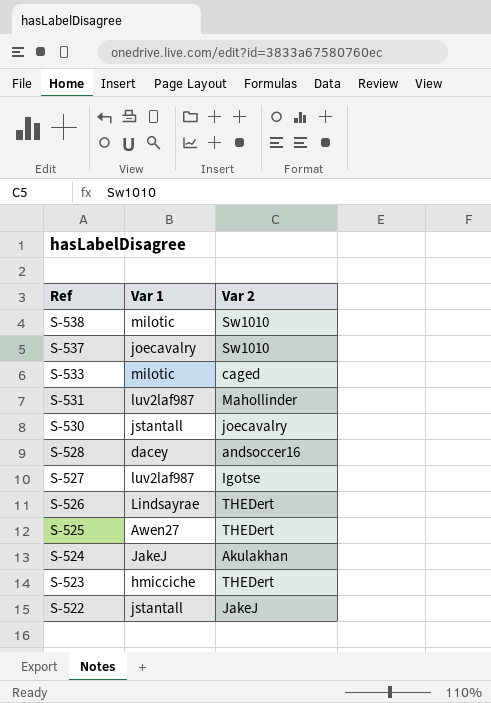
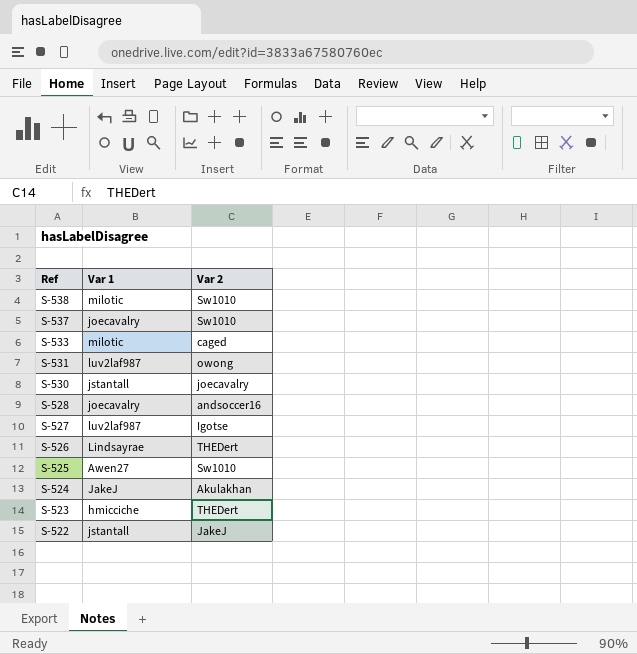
S-531 | Var 2: Mahollinder -> owong
S-528 | Var 1: dacey -> joecavalry
S-525 | Var 2: THEDert -> Sw1010

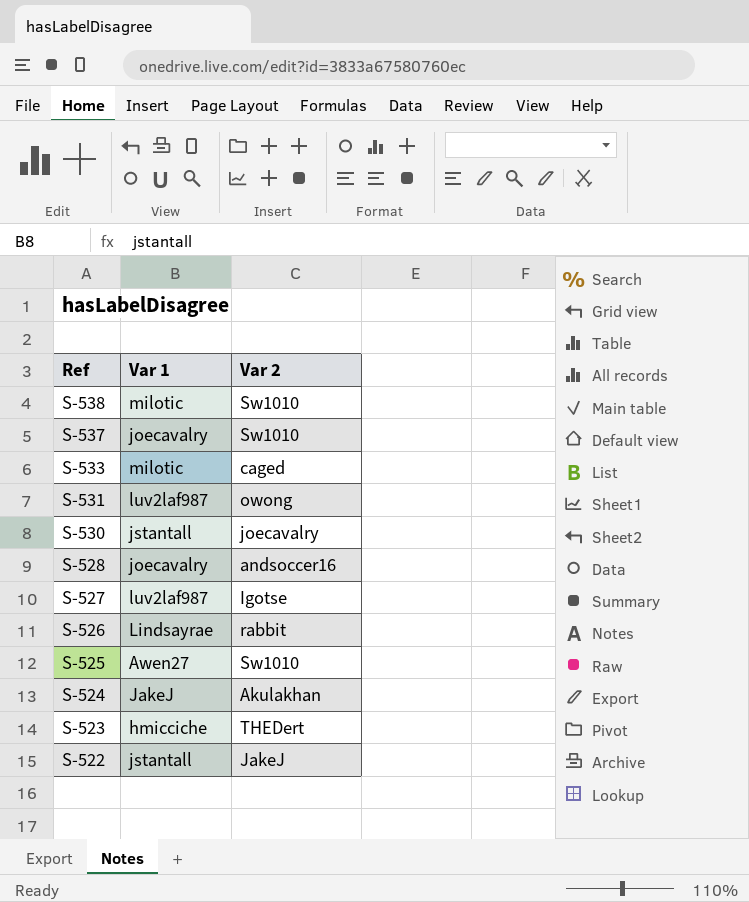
S-526 | Var 2: THEDert -> rabbit

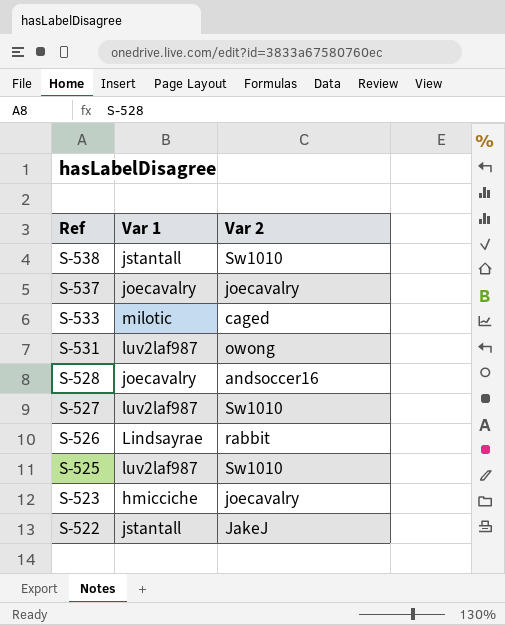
row S-530: jstantall | joecavalry -> none
row S-524: JakeJ | Akulakhan -> none
S-538 | Var 1: milotic -> jstantall
S-537 | Var 2: Sw1010 -> joecavalry
S-527 | Var 2: Igotse -> Sw1010
S-525 | Var 1: Awen27 -> luv2laf987
S-523 | Var 2: THEDert -> joecavalry

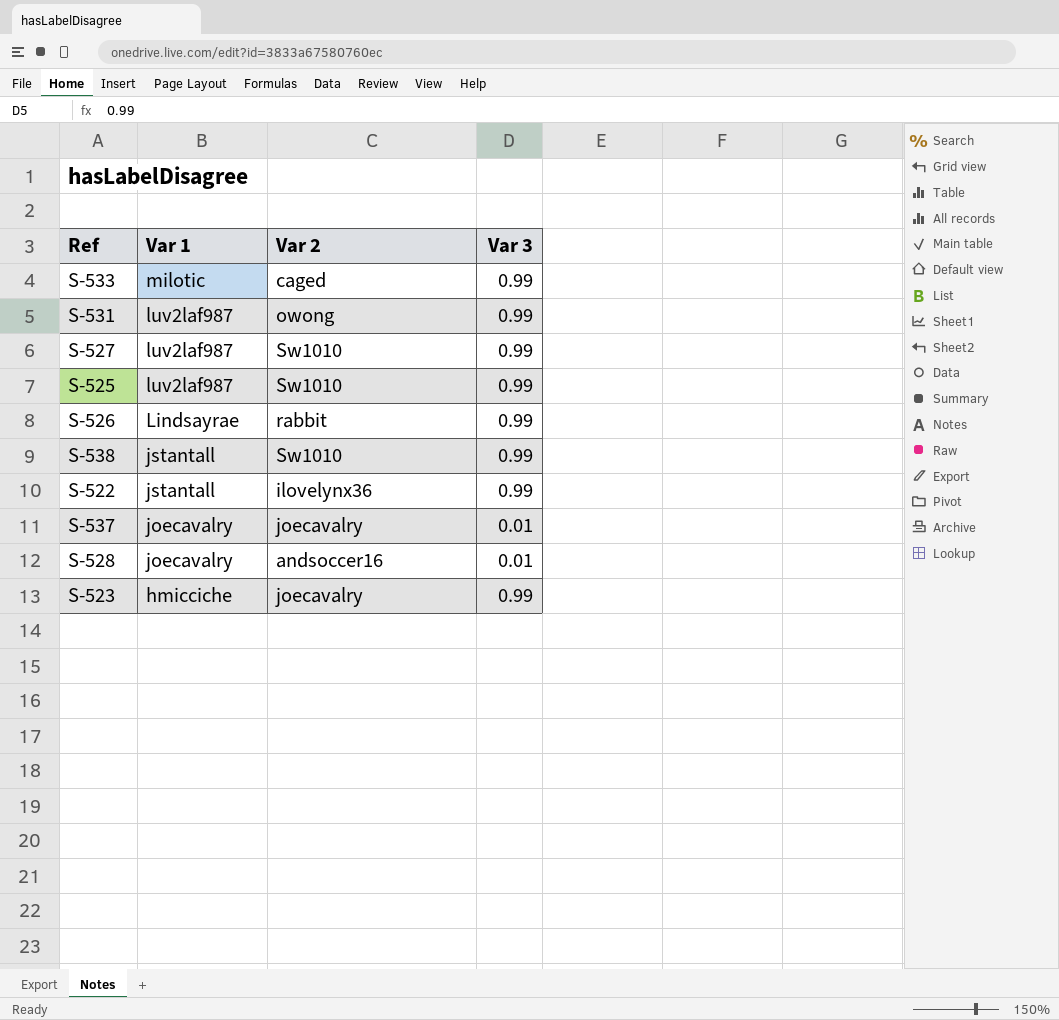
row order: Ref descending -> Var 1 descending
column Var 3 | position: none -> 4
S-522 | Var 2: JakeJ -> ilovelynx36

